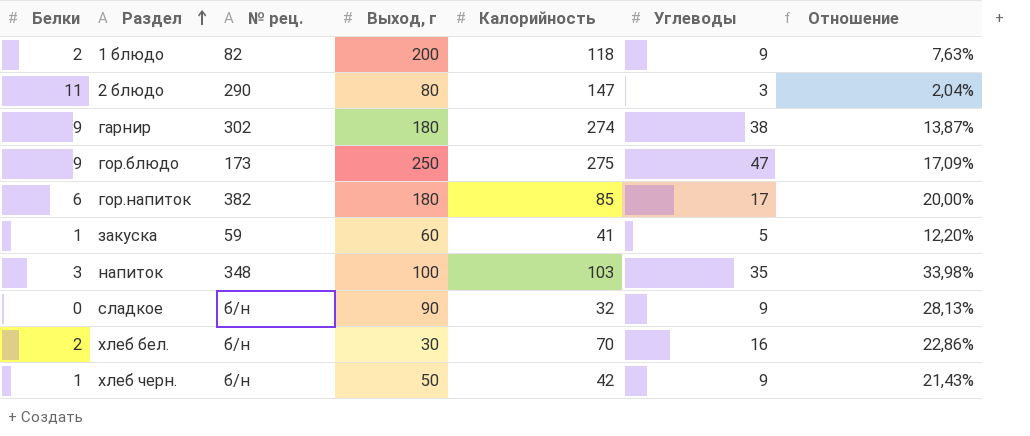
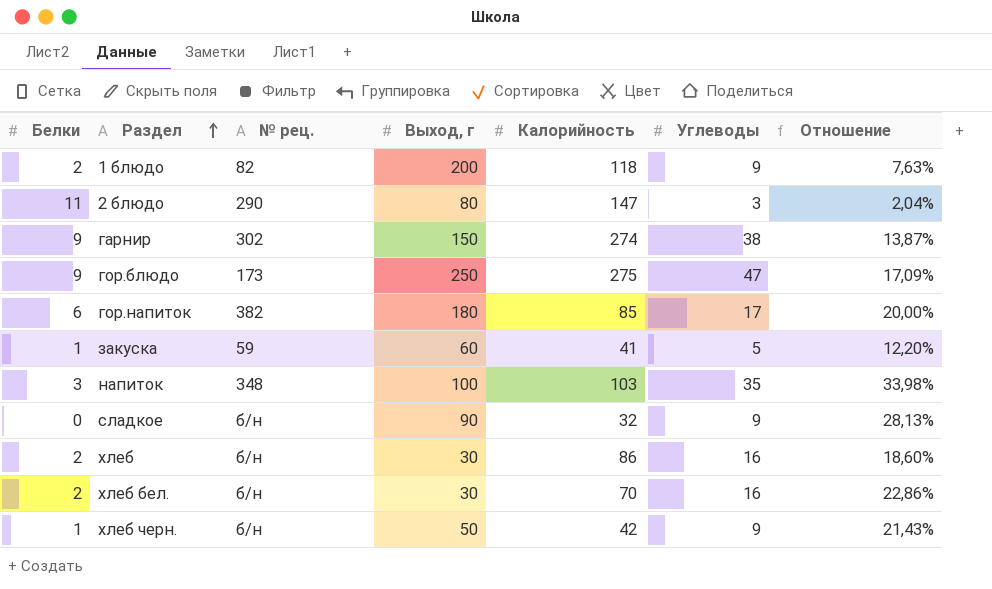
гарнир | Выход, г: 180 -> 150
row хлеб: none -> 2 | б/н | 30 | 86 | 16 | 18,60%

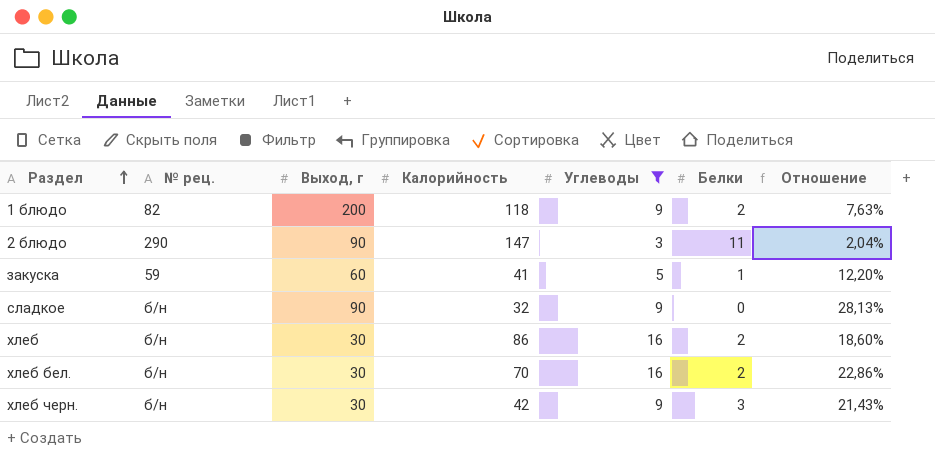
filter: none -> Углеводы <= 16
column Белки | position: 1 -> 6
2 блюдо | Выход, г: 80 -> 90
хлеб черн. | Выход, г: 50 -> 30
хлеб черн. | Белки: 1 -> 3

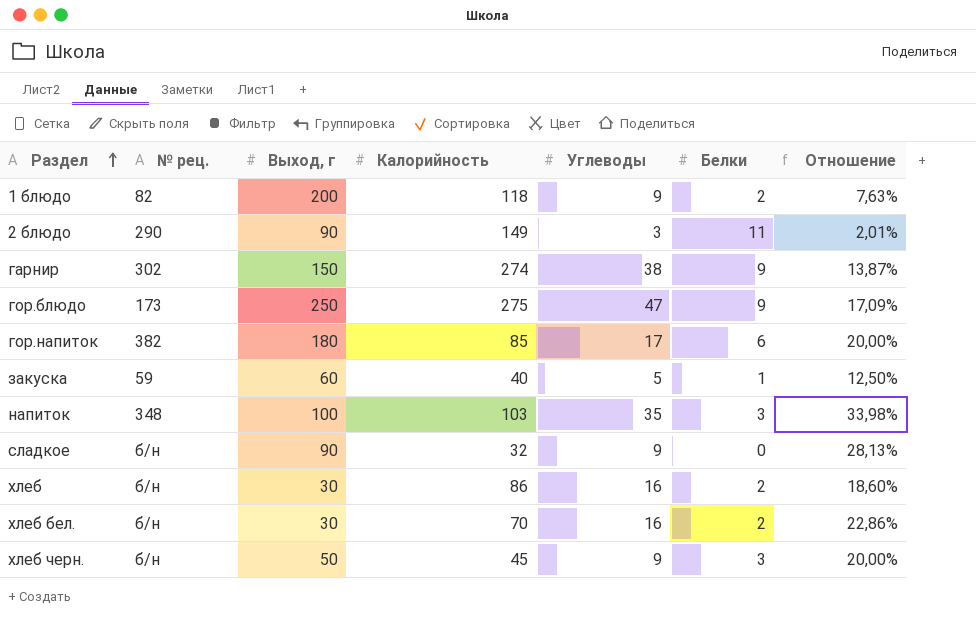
filter: Углеводы <= 16 -> none
2 блюдо | Калорийность: 147 -> 149
2 блюдо | Отношение: 2,04% -> 2,01%
закуска | Калорийность: 41 -> 40
закуска | Отношение: 12,20% -> 12,50%
хлеб черн. | Выход, г: 30 -> 50
хлеб черн. | Калорийность: 42 -> 45
хлеб черн. | Отношение: 21,43% -> 20,00%

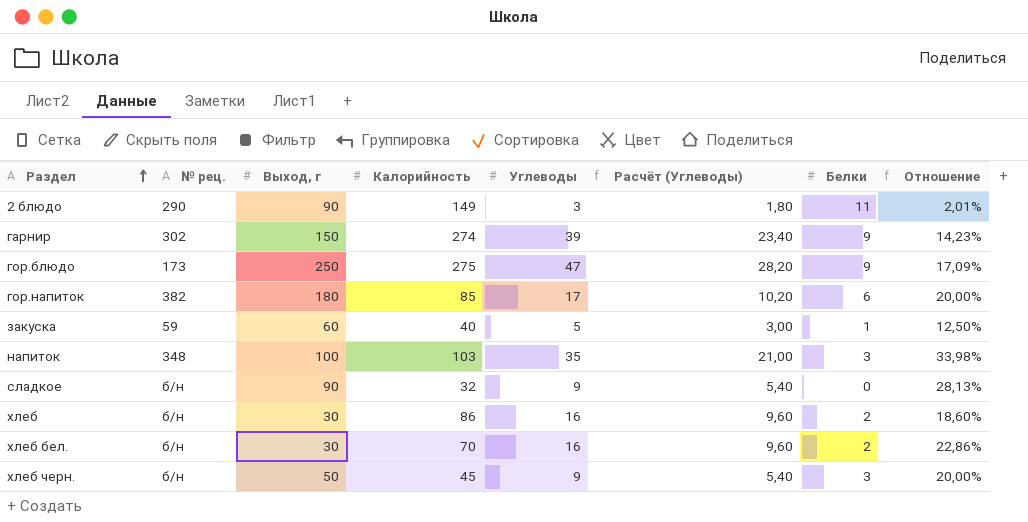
column Расчёт (Углеводы) | formula: none -> [Углеводы] * 0,6
row 1 блюдо: 82 | 200 | 118 | 9 | 2 | 7,63% -> none
гарнир | Углеводы: 38 -> 39
гарнир | Отношение: 13,87% -> 14,23%

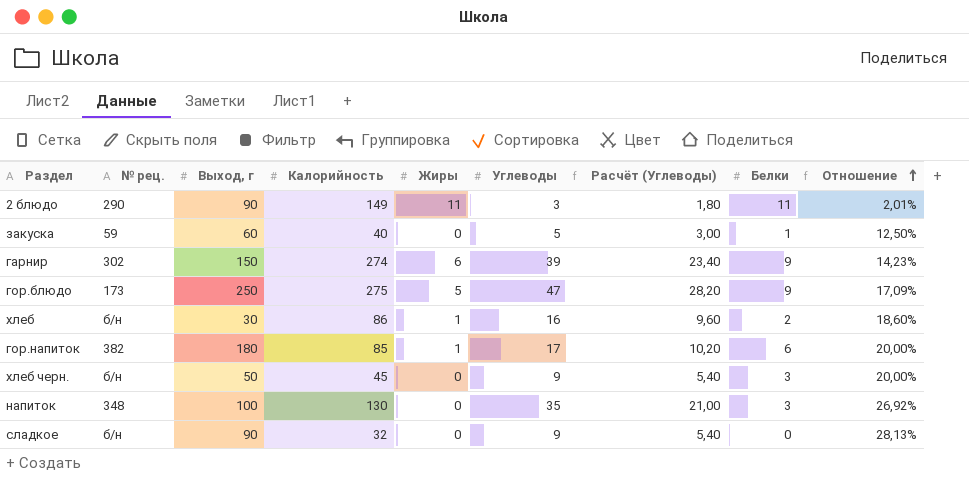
row order: Раздел ascending -> Отношение ascending
column Жиры | position: none -> 5
row хлеб бел.: б/н | 30 | 70 | 16 | 9,60 | 2 | 22,86% -> none
напиток | Калорийность: 103 -> 130
напиток | Отношение: 33,98% -> 26,92%

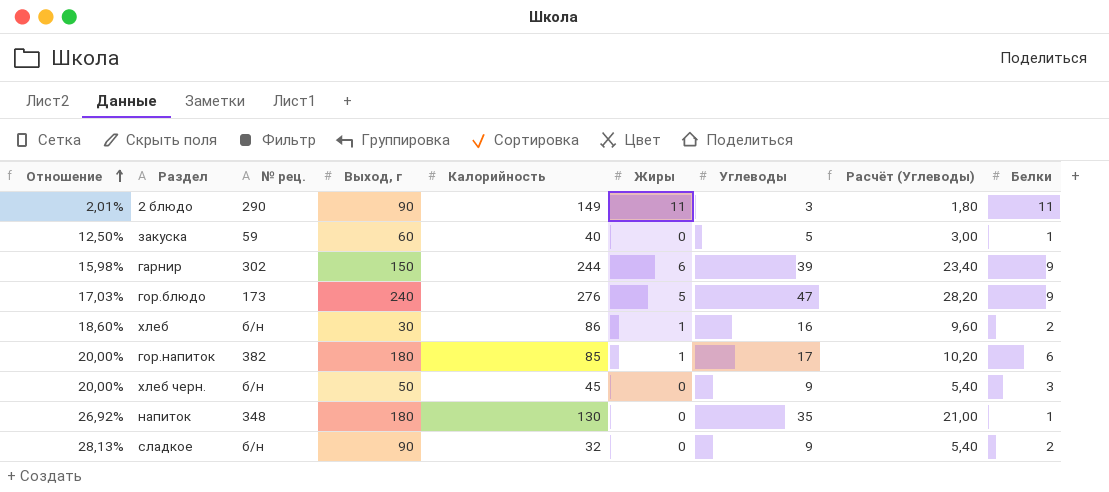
column Отношение | position: 9 -> 1
гарнир | Отношение: 14,23% -> 15,98%
гарнир | Калорийность: 274 -> 244
гор.блюдо | Отношение: 17,09% -> 17,03%
гор.блюдо | Выход, г: 250 -> 240
гор.блюдо | Калорийность: 275 -> 276
напиток | Выход, г: 100 -> 180
напиток | Белки: 3 -> 1
сладкое | Белки: 0 -> 2

